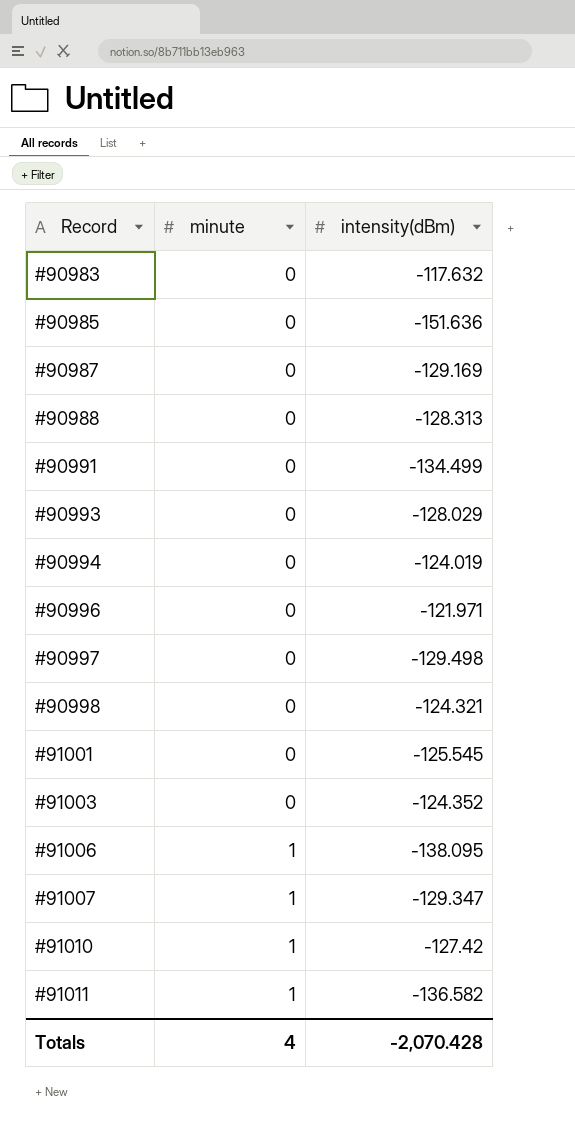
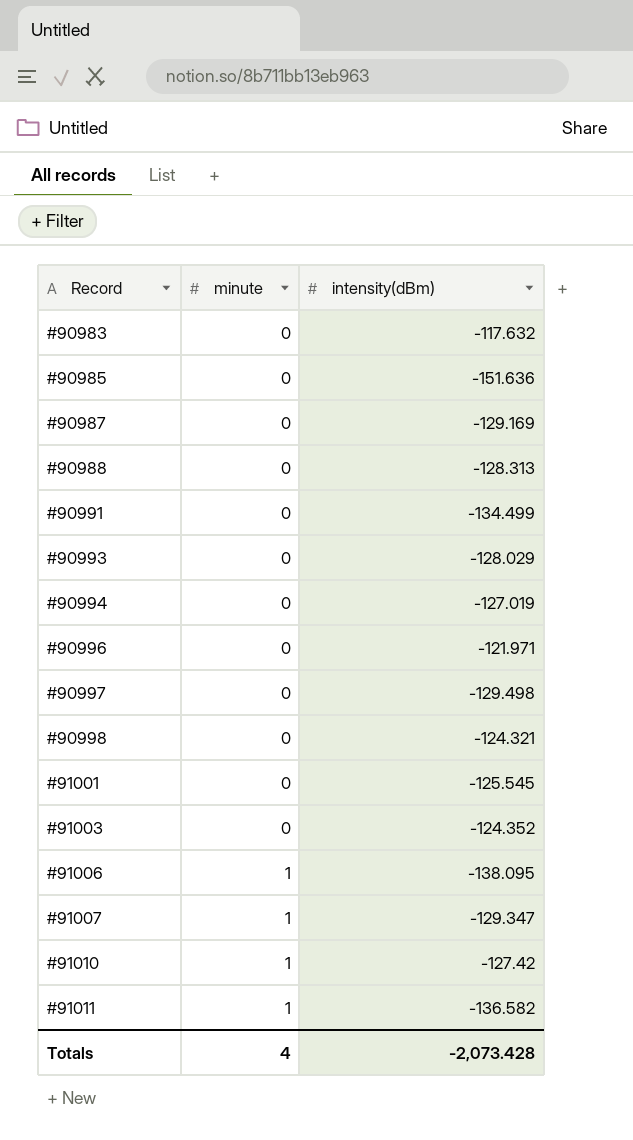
#90994 | intensity(dBm): -124.019 -> -127.019
Totals | intensity(dBm): -2,070.428 -> -2,073.428

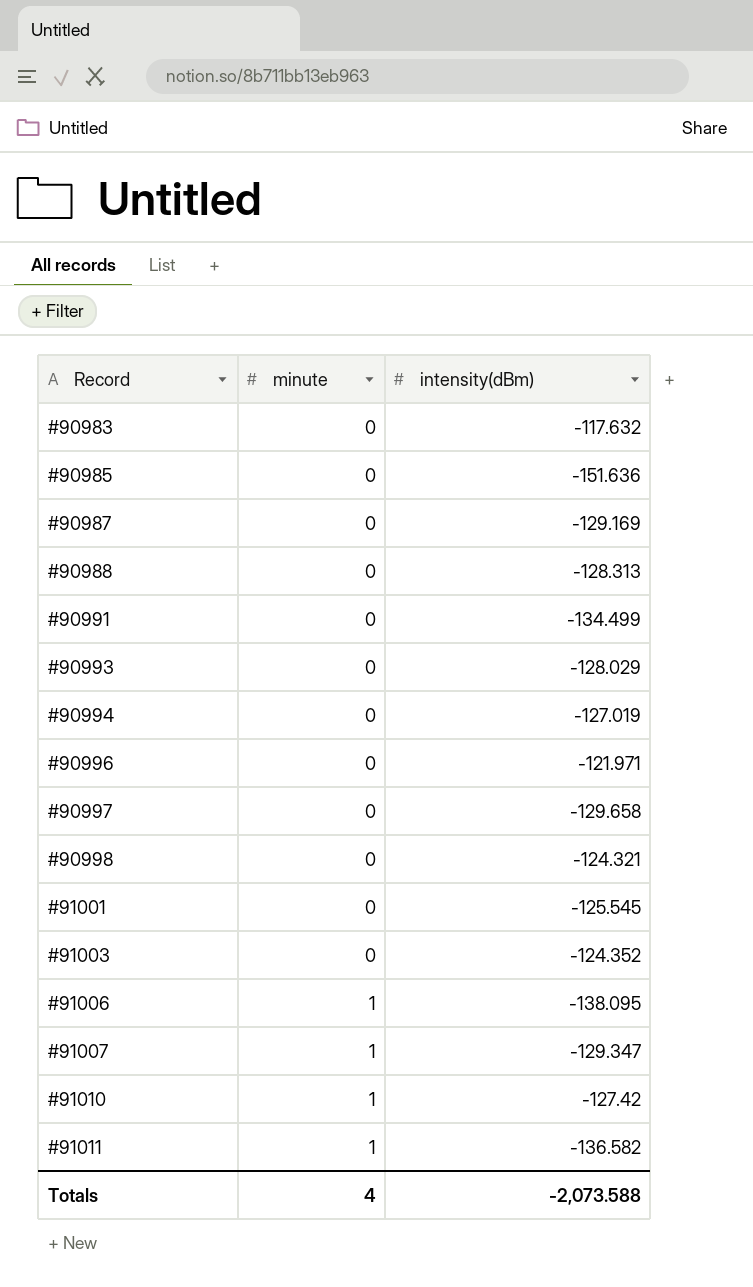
#90997 | intensity(dBm): -129.498 -> -129.658
Totals | intensity(dBm): -2,073.428 -> -2,073.588

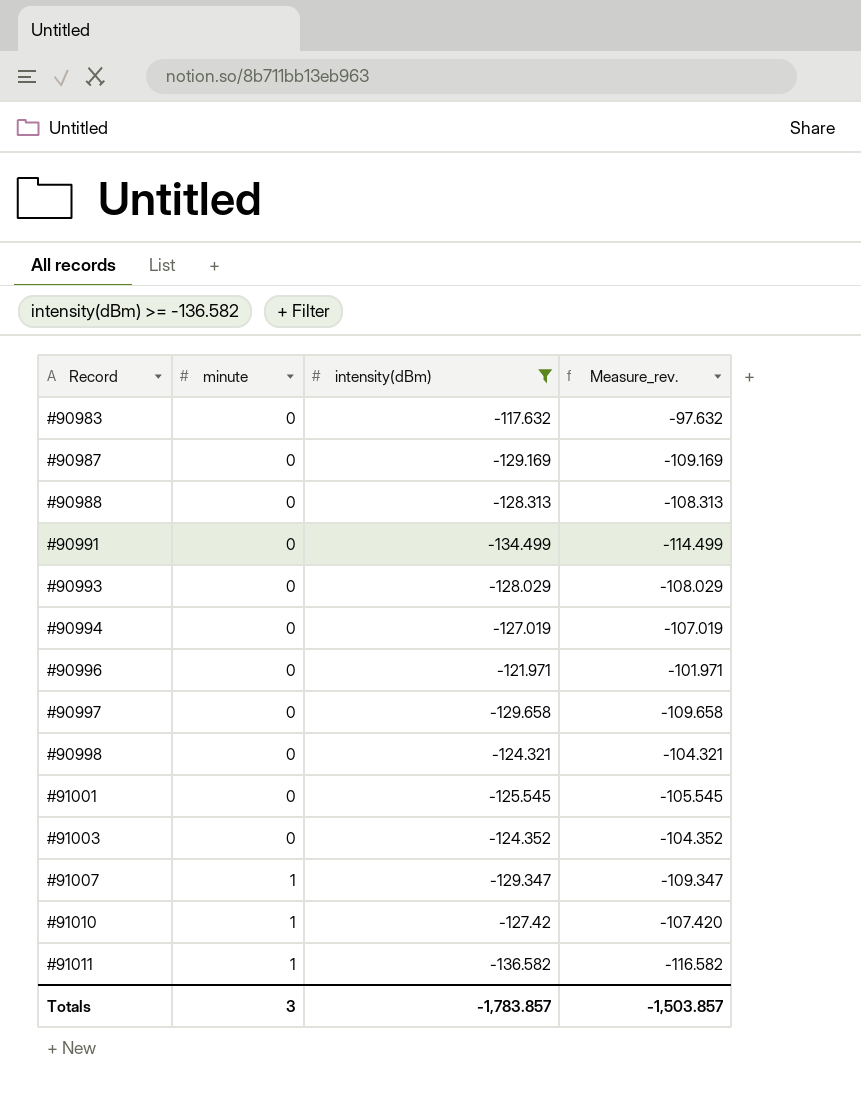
filter: none -> intensity(dBm) >= -136.582
column Measure_rev. | formula: none -> [intensity(dBm)] + 20
Totals | minute: 4 -> 3
Totals | intensity(dBm): -2,073.588 -> -1,783.857

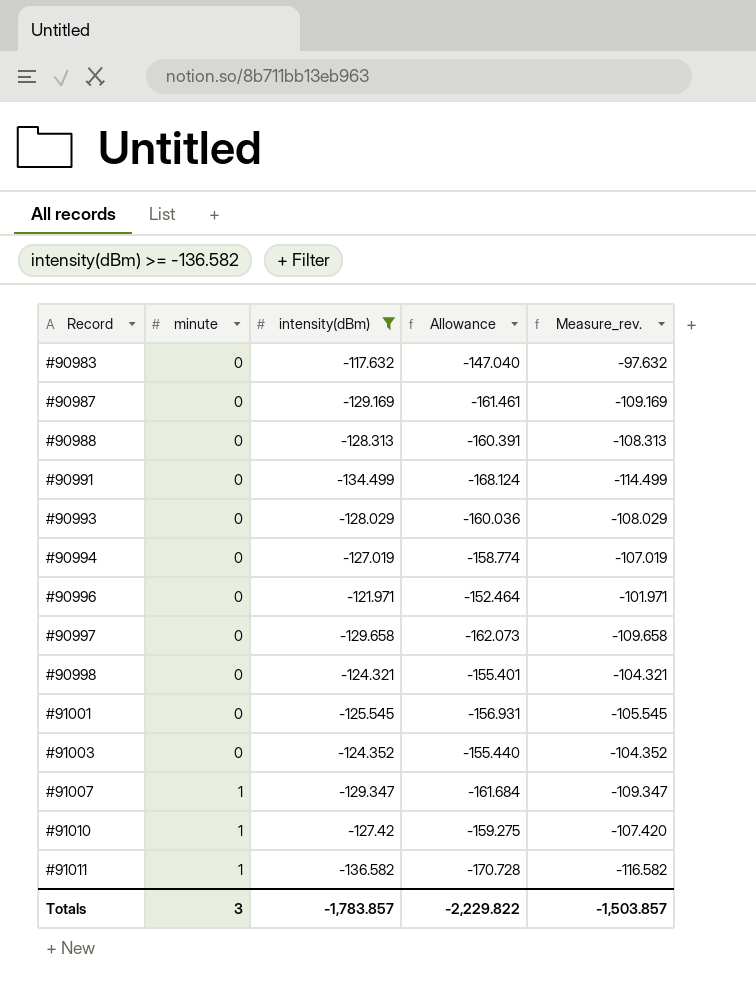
column Allowance | formula: none -> [intensity(dBm)] * 1.25

